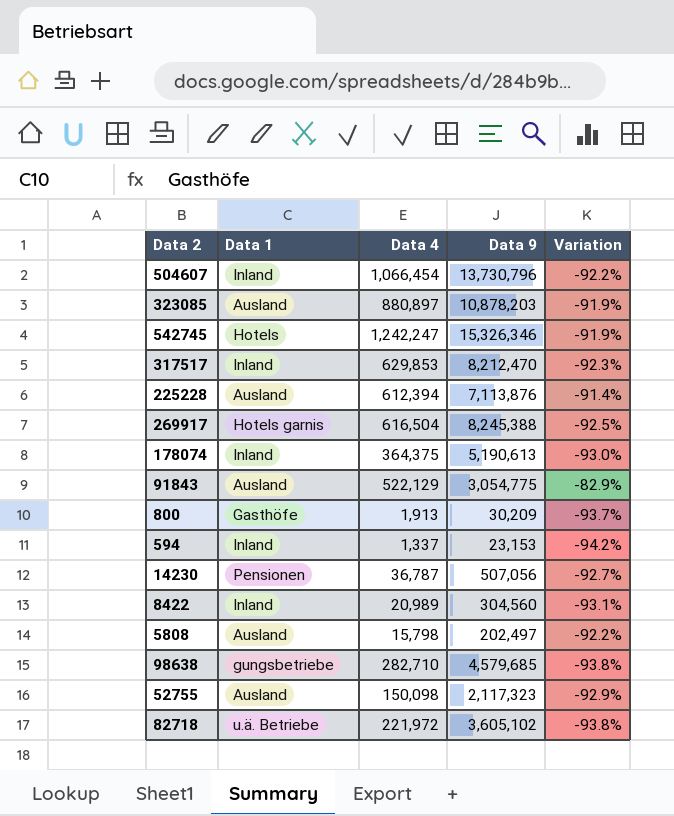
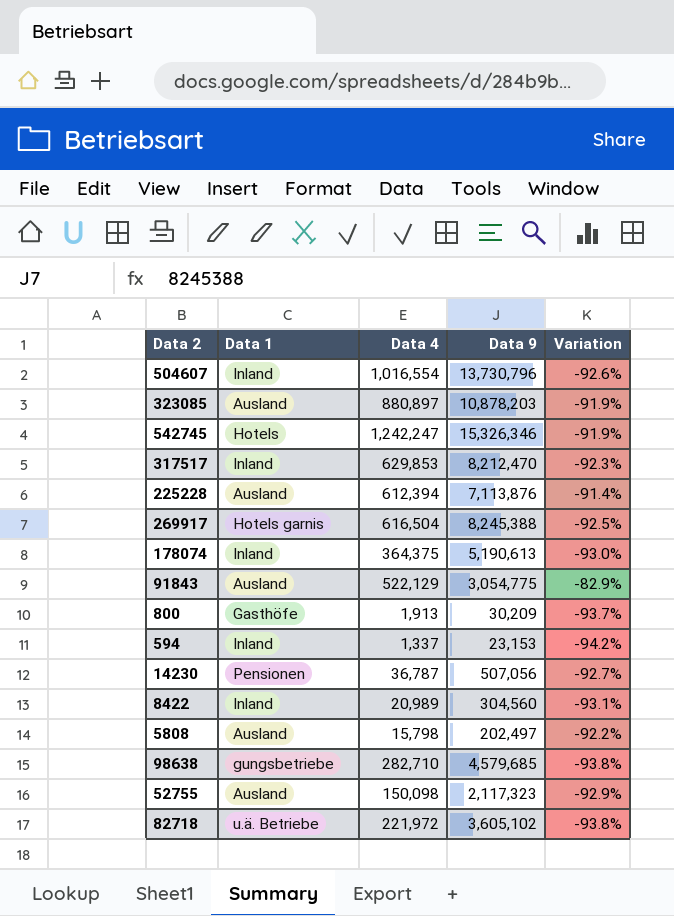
504607 | Data 4: 1,066,454 -> 1,016,554
504607 | Variation: -92.2% -> -92.6%

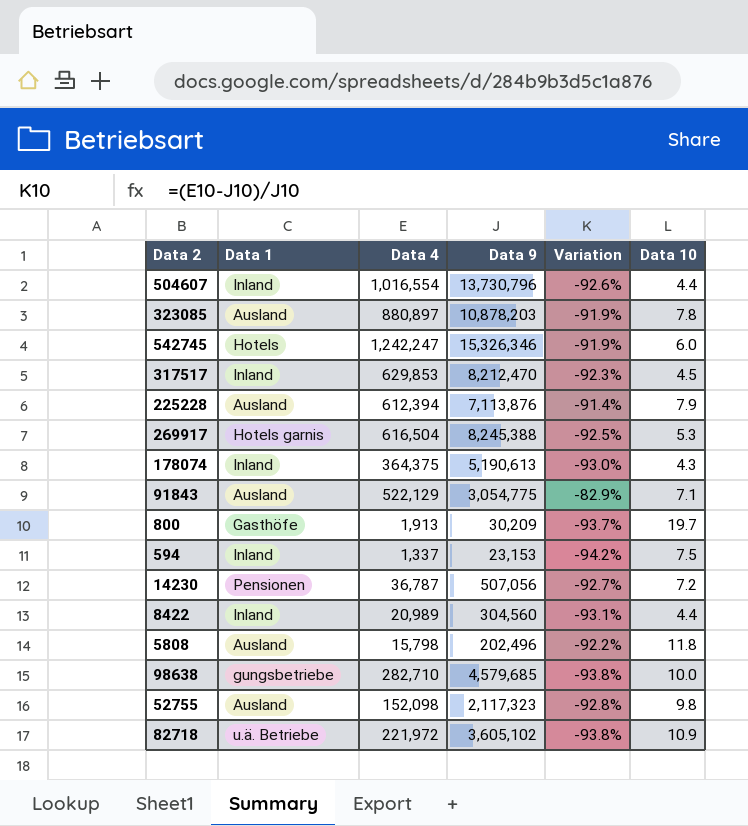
column Data 10 | position: none -> 6
5808 | Data 9: 202,497 -> 202,496
52755 | Data 4: 150,098 -> 152,098
52755 | Variation: -92.9% -> -92.8%

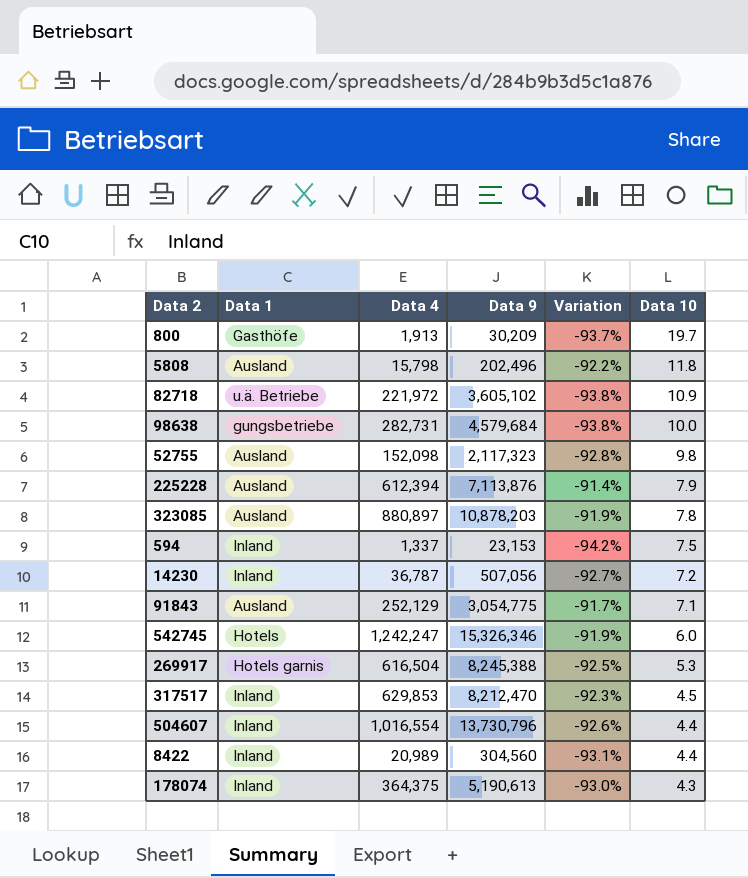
row order: none -> Data 10 descending
98638 | Data 4: 282,710 -> 282,731
98638 | Data 9: 4,579,685 -> 4,579,684
14230 | Data 1: Pensionen -> Inland
91843 | Data 4: 522,129 -> 252,129
91843 | Variation: -82.9% -> -91.7%

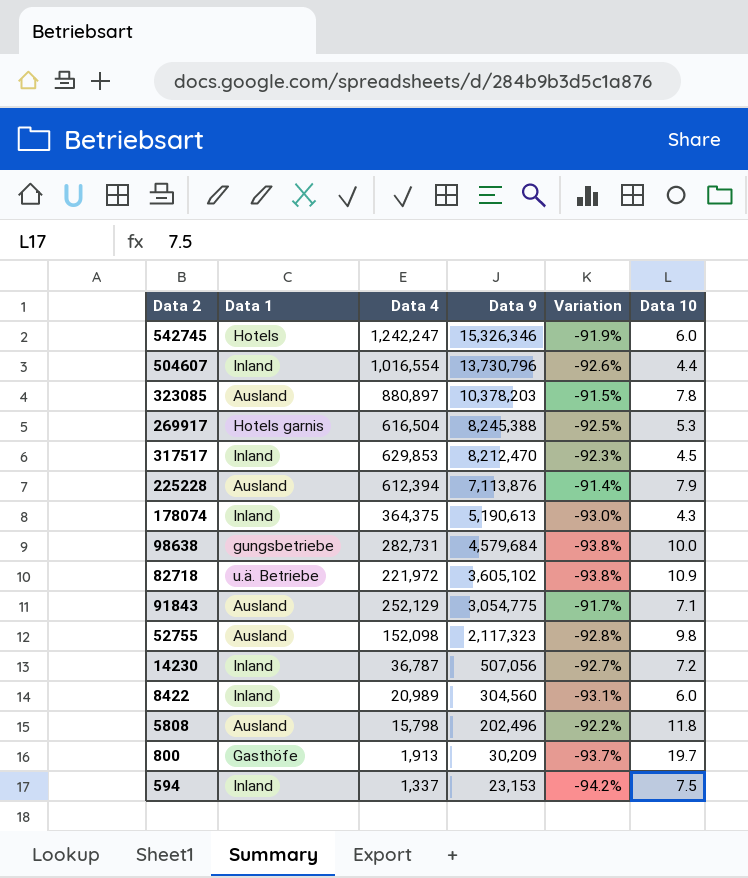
row order: Data 10 descending -> Data 9 descending
323085 | Data 9: 10,878,203 -> 10,378,203
323085 | Variation: -91.9% -> -91.5%
8422 | Data 10: 4.4 -> 6.0

